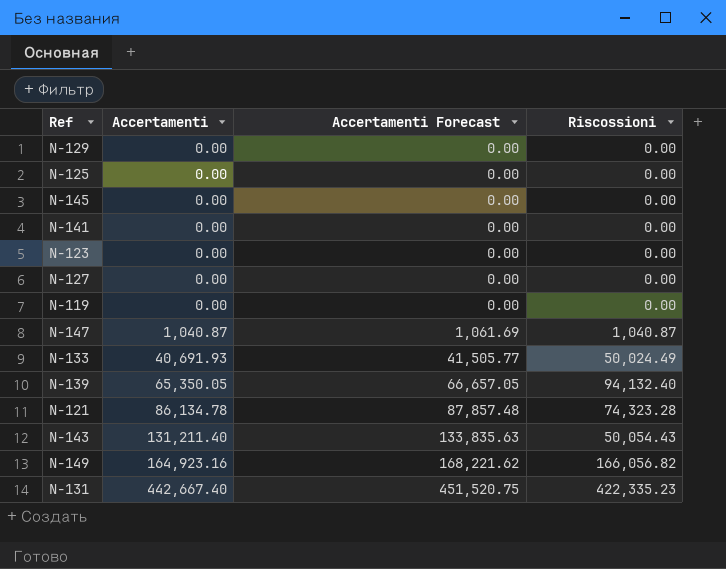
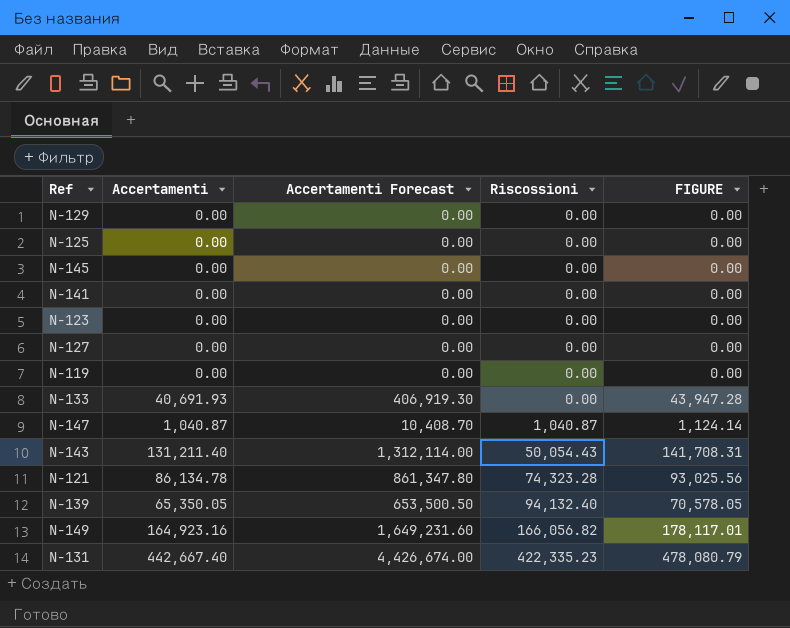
row order: Accertamenti ascending -> Riscossioni ascending
column Accertamenti Forecast | formula: [Accertamenti] * 1.02 -> [Accertamenti] * 10
column FIGURE | formula: none -> [Accertamenti] * 1.08
N-133 | Riscossioni: 50,024.49 -> 0.00

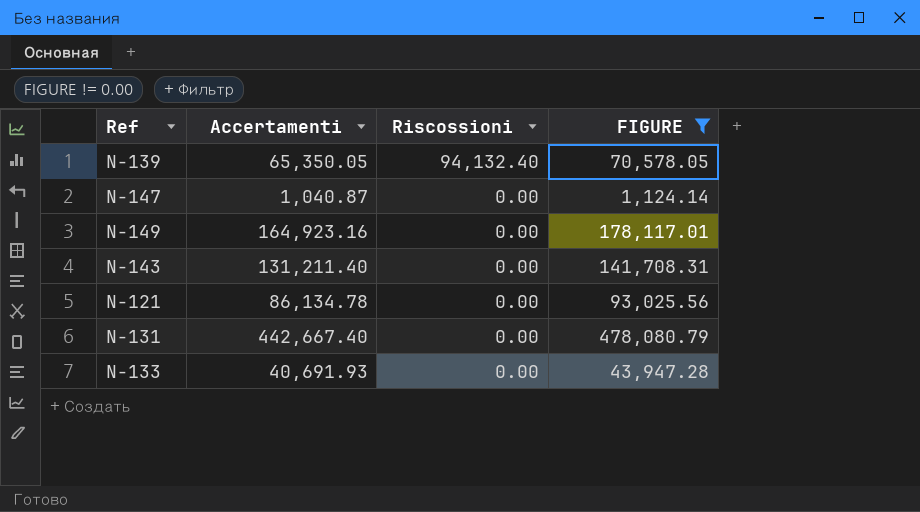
filter: none -> FIGURE != 0.00
row order: Riscossioni ascending -> Riscossioni descending
column Accertamenti Forecast | formula: [Accertamenti] * 10 -> none
N-147 | Riscossioni: 1,040.87 -> 0.00
N-149 | Riscossioni: 166,056.82 -> 0.00
N-143 | Riscossioni: 50,054.43 -> 0.00
N-121 | Riscossioni: 74,323.28 -> 0.00
N-131 | Riscossioni: 422,335.23 -> 0.00

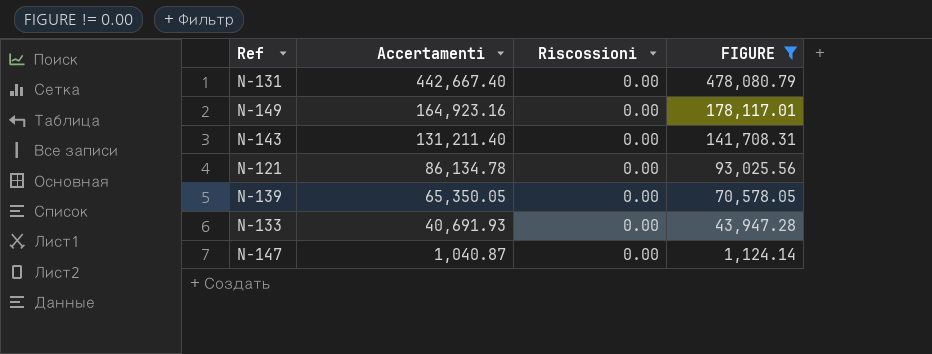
row order: Riscossioni descending -> Accertamenti descending
N-139 | Riscossioni: 94,132.40 -> 0.00

